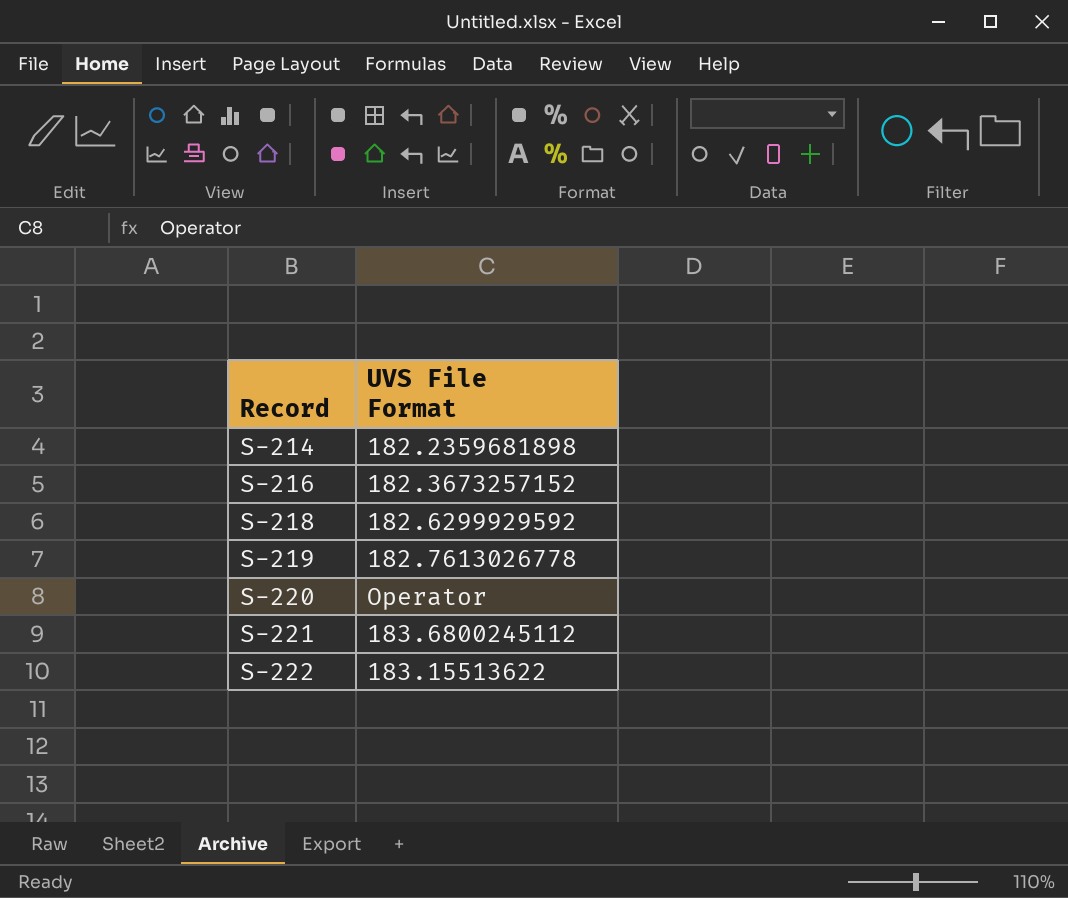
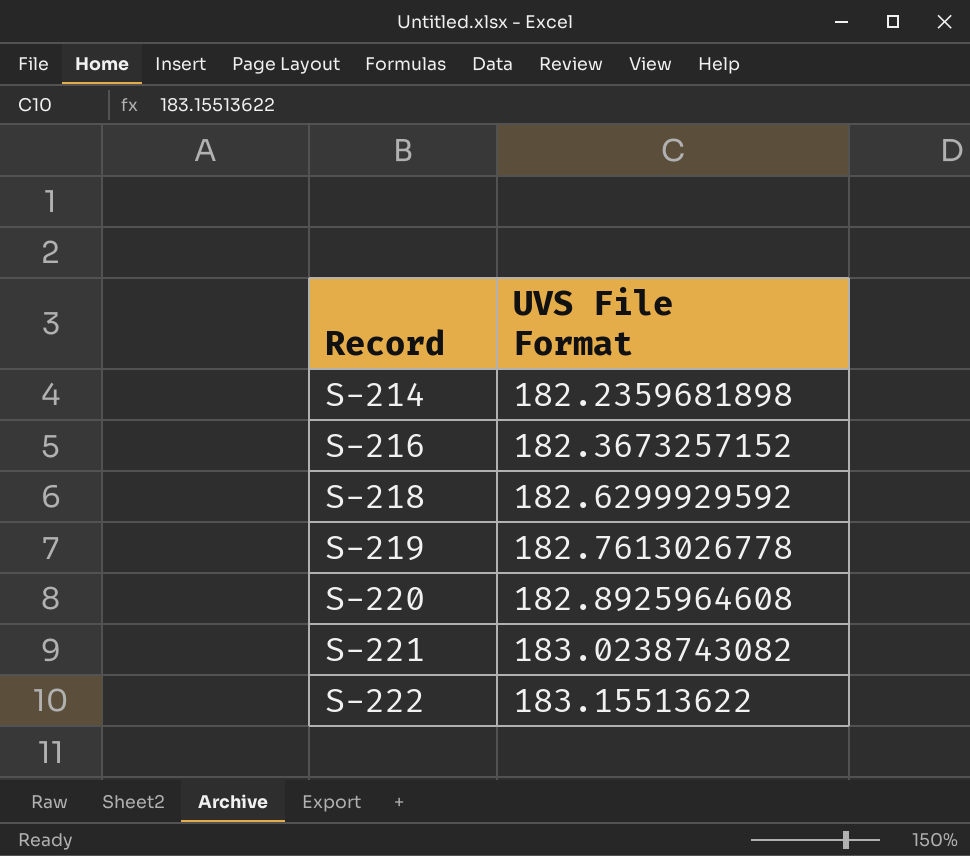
S-220 | UVS File Format: Operator -> 182.8925964608
S-221 | UVS File Format: 183.6800245112 -> 183.0238743082

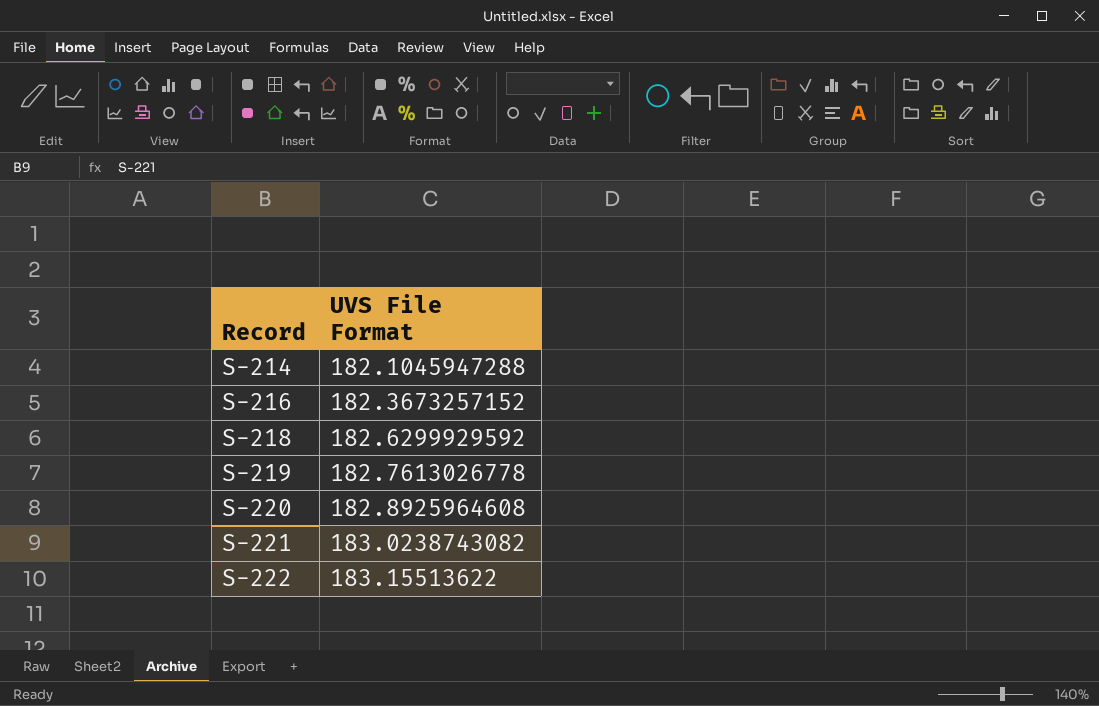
S-214 | UVS File Format: 182.2359681898 -> 182.1045947288

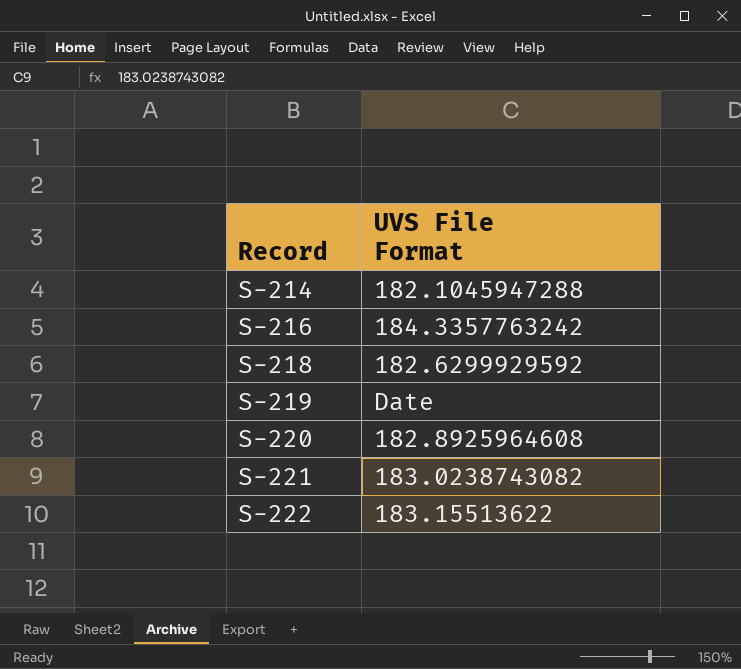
S-216 | UVS File Format: 182.3673257152 -> 184.3357763242
S-219 | UVS File Format: 182.7613026778 -> Date

